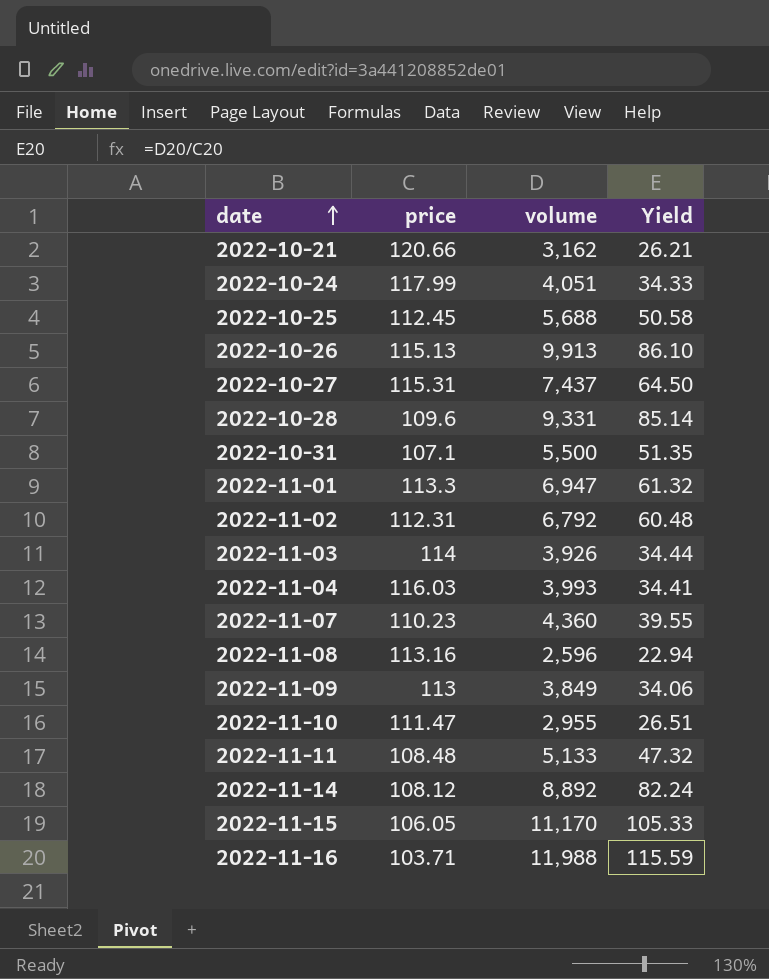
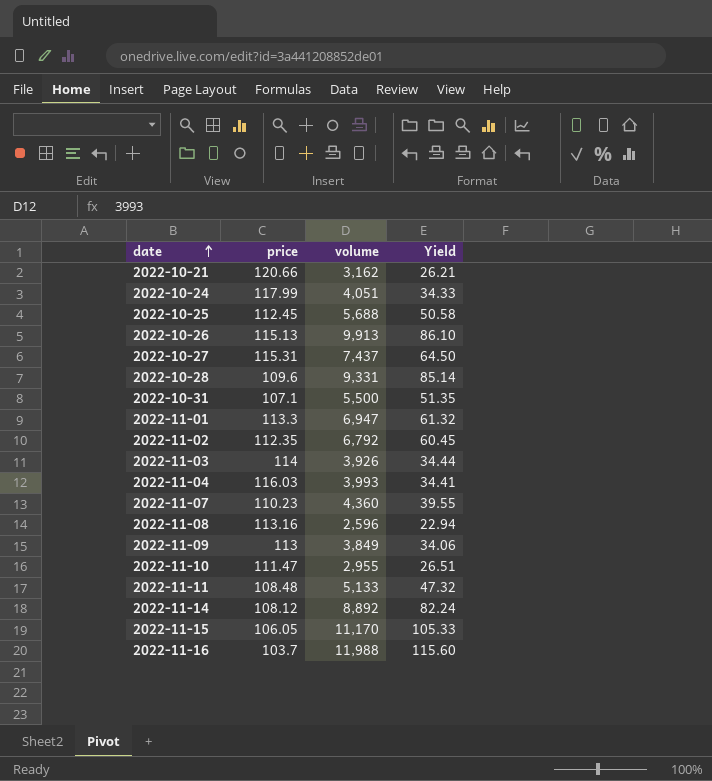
2022-11-02 | price: 112.31 -> 112.35
2022-11-02 | Yield: 60.48 -> 60.45
2022-11-16 | price: 103.71 -> 103.7
2022-11-16 | Yield: 115.59 -> 115.60

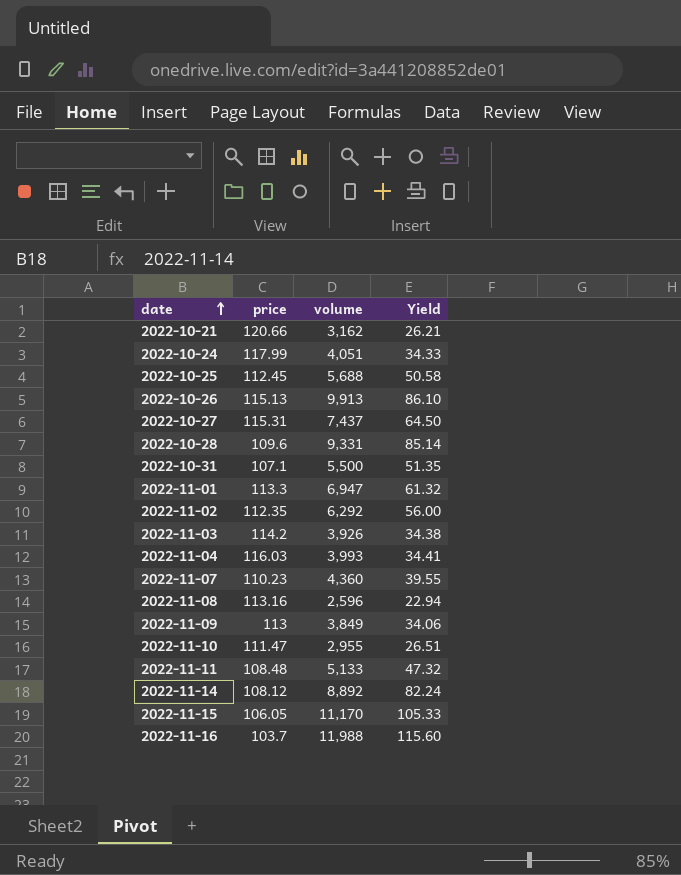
2022-11-02 | volume: 6,792 -> 6,292
2022-11-02 | Yield: 60.45 -> 56.00
2022-11-03 | price: 114 -> 114.2
2022-11-03 | Yield: 34.44 -> 34.38

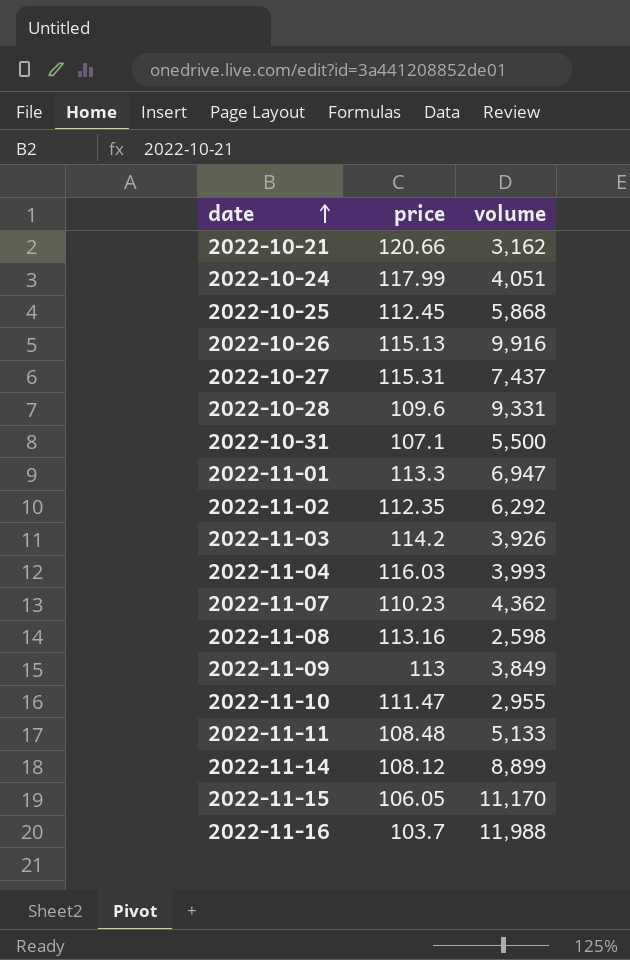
column Yield | formula: [volume] / [price] -> none
2022-10-25 | volume: 5,688 -> 5,868
2022-10-26 | volume: 9,913 -> 9,916
2022-11-07 | volume: 4,360 -> 4,362
2022-11-08 | volume: 2,596 -> 2,598
2022-11-14 | volume: 8,892 -> 8,899

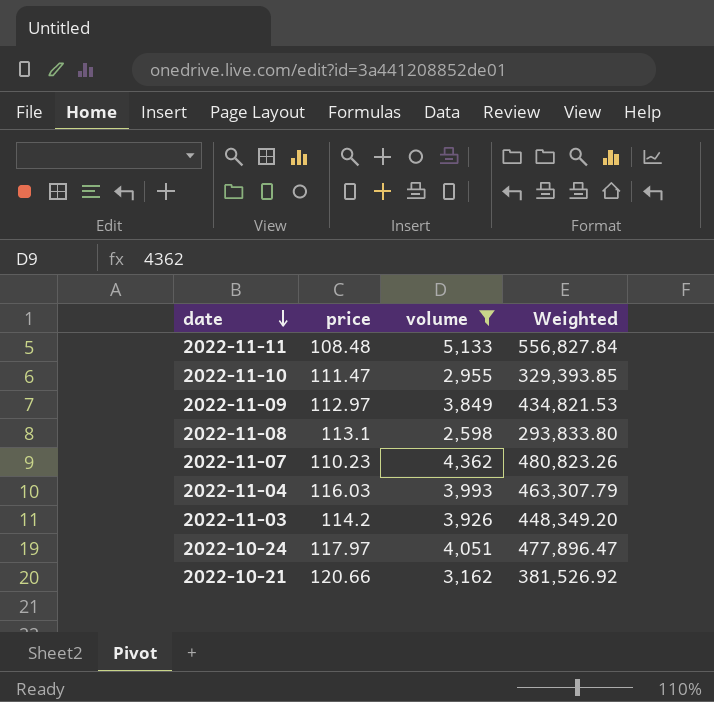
filter: none -> volume <= 5,133
row order: date ascending -> date descending
column Weighted | formula: none -> [price] * [volume]
2022-11-09 | price: 113 -> 112.97
2022-11-08 | price: 113.16 -> 113.1
2022-10-24 | price: 117.99 -> 117.97

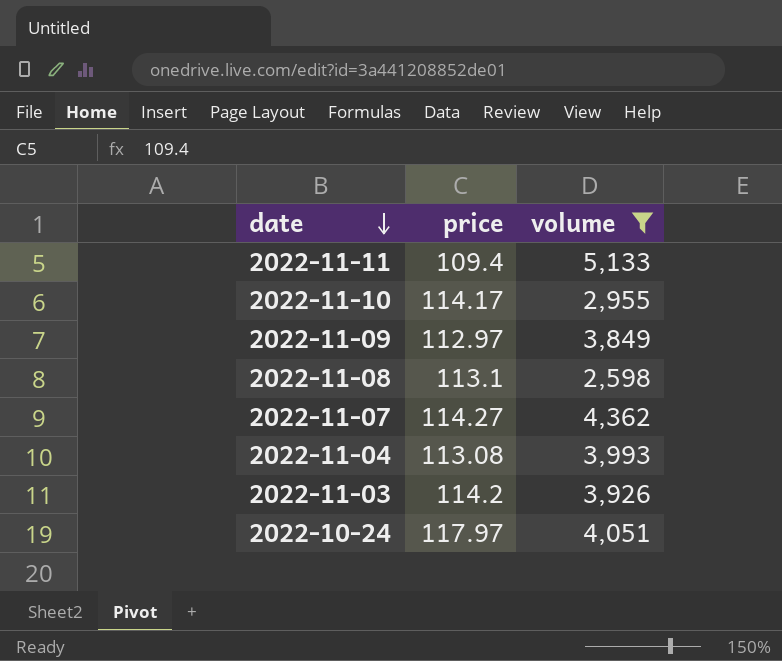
column Weighted | formula: [price] * [volume] -> none
row 2022-10-21: 120.66 | 3,162 | 381,526.92 -> none
2022-11-11 | price: 108.48 -> 109.4
2022-11-10 | price: 111.47 -> 114.17
2022-11-07 | price: 110.23 -> 114.27
2022-11-04 | price: 116.03 -> 113.08

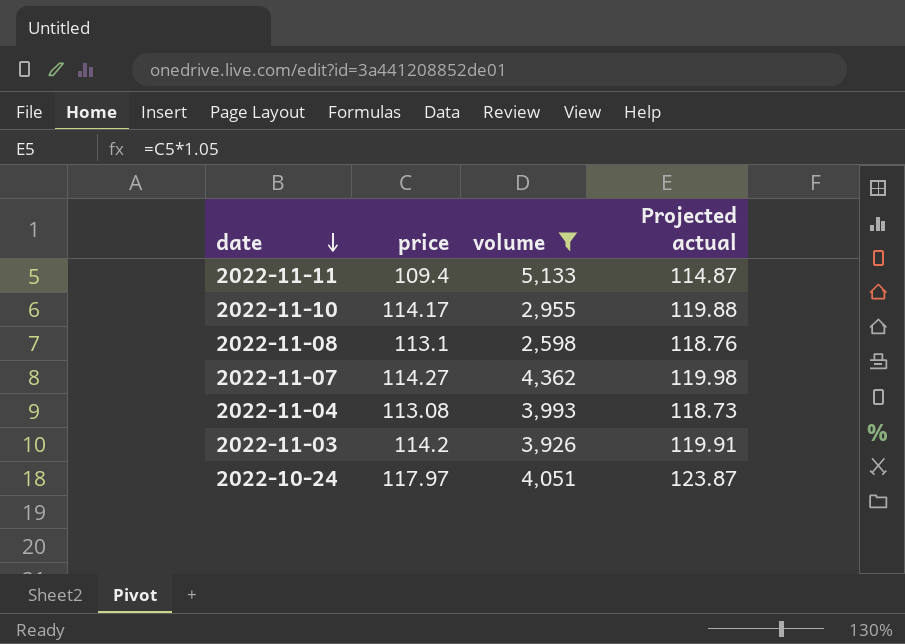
column Projected actual | formula: none -> [price] * 1.05
row 2022-11-09: 112.97 | 3,849 -> none

